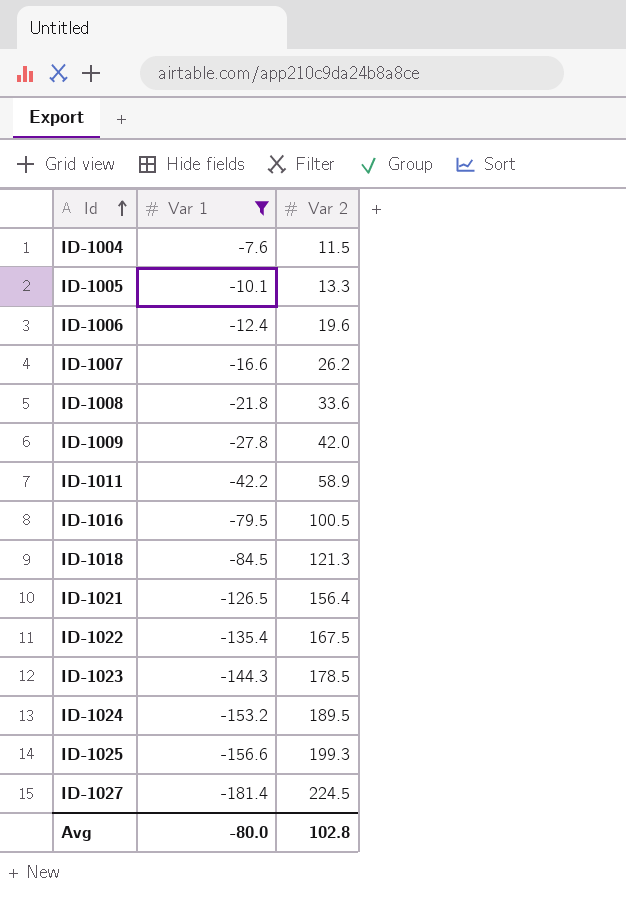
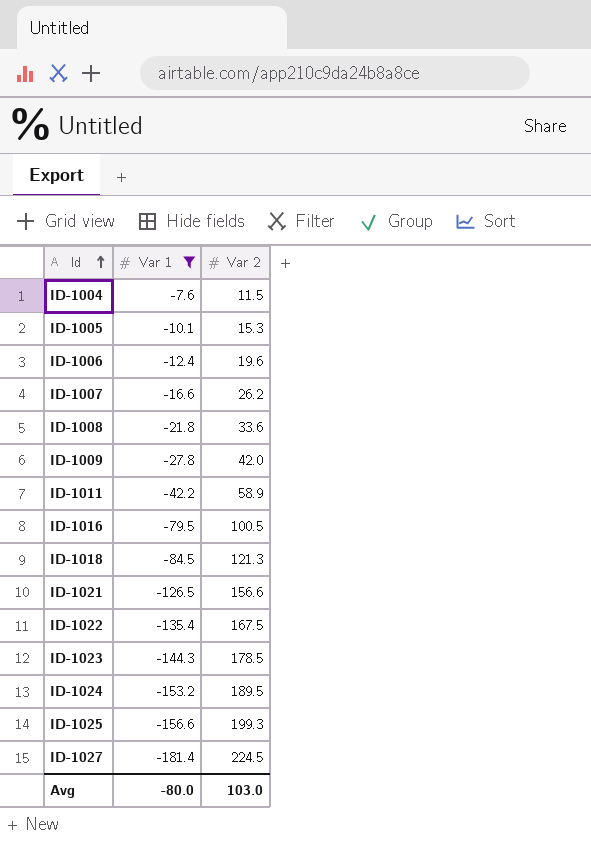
ID-1005 | Var 2: 13.3 -> 15.3
ID-1021 | Var 2: 156.4 -> 156.6
Avg | Var 2: 102.8 -> 103.0

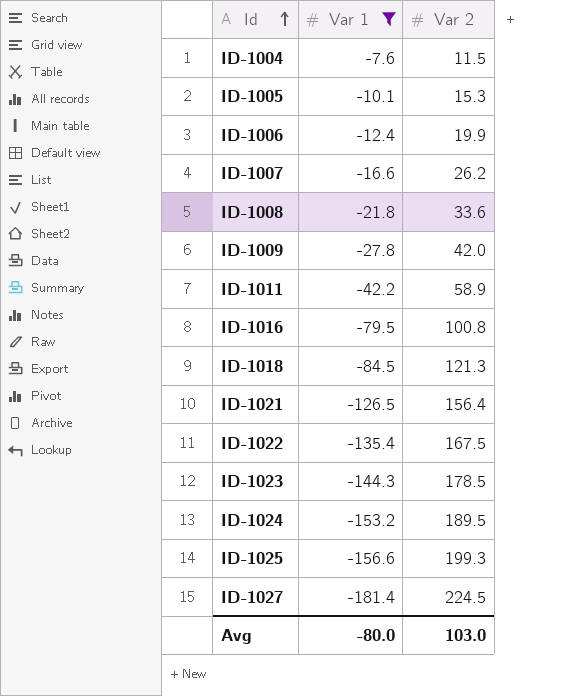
ID-1006 | Var 2: 19.6 -> 19.9
ID-1016 | Var 2: 100.5 -> 100.8
ID-1021 | Var 2: 156.6 -> 156.4

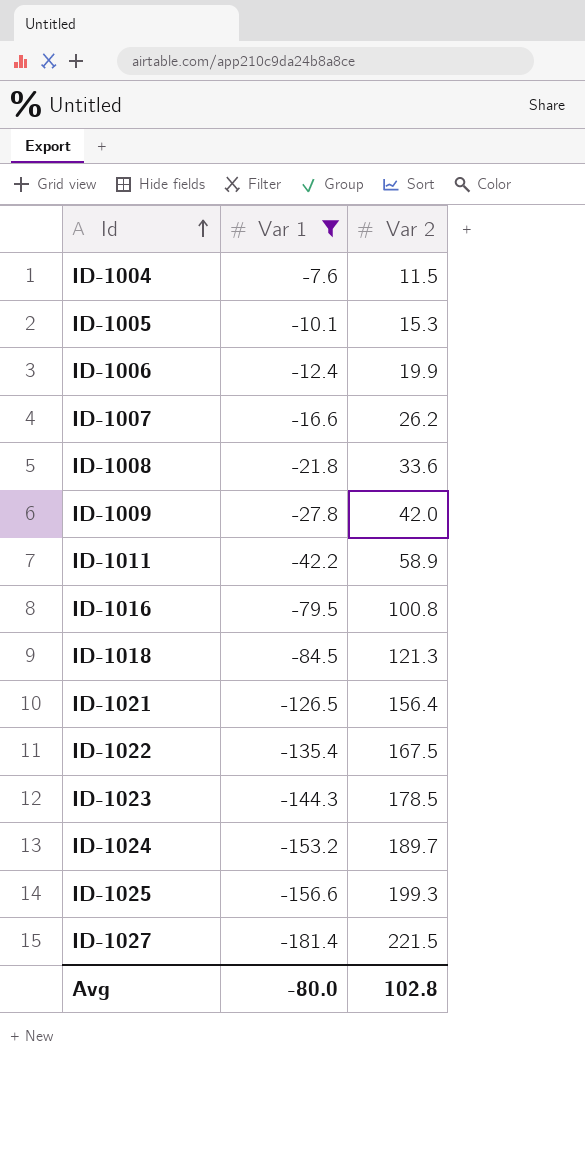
ID-1024 | Var 2: 189.5 -> 189.7
ID-1027 | Var 2: 224.5 -> 221.5
Avg | Var 2: 103.0 -> 102.8

